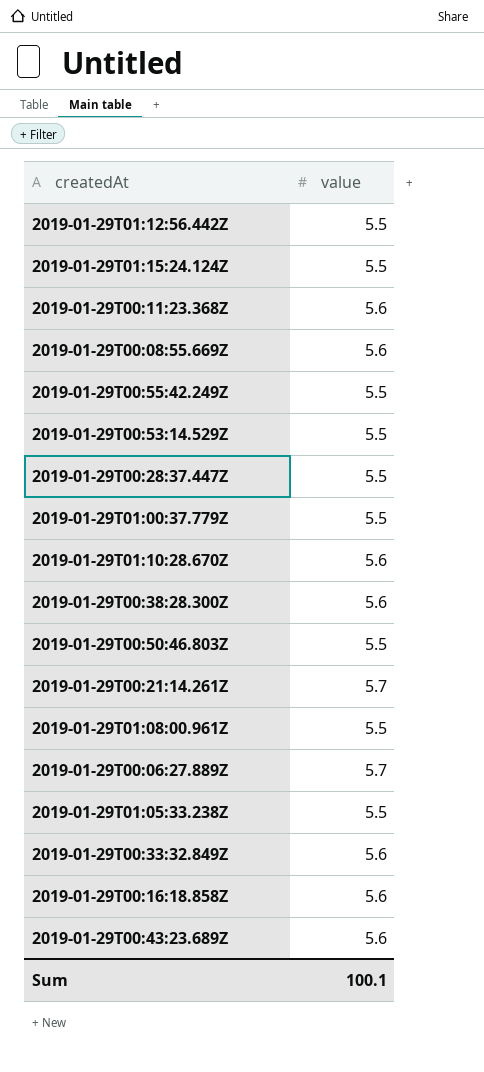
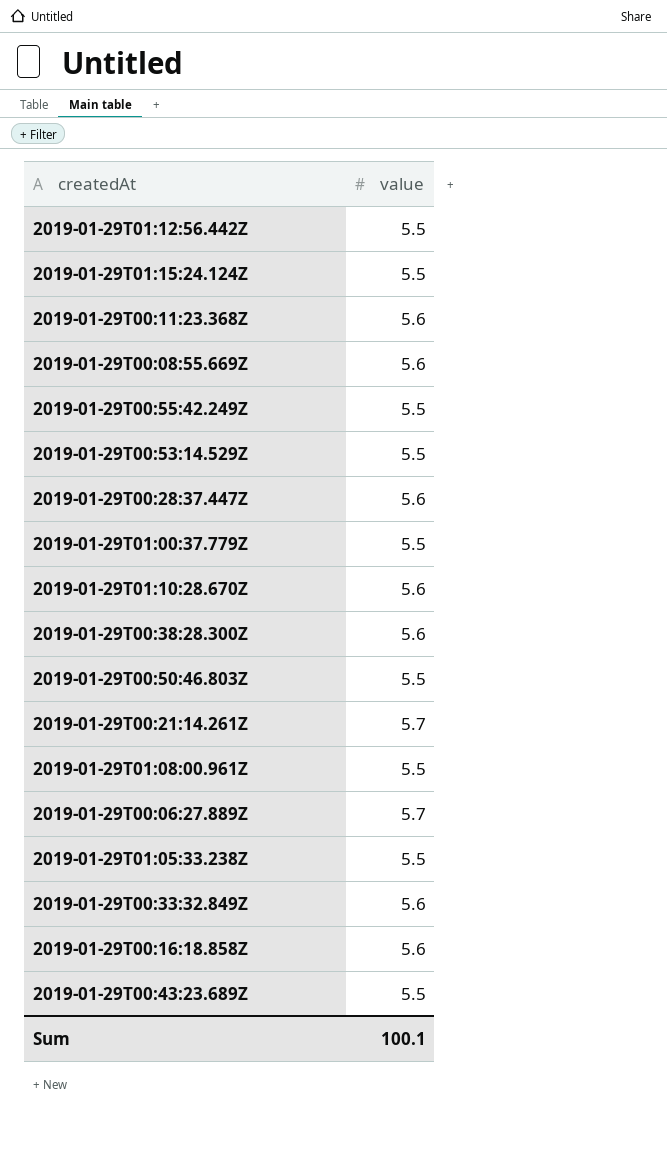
2019-01-29T00:28:37.447Z | value: 5.5 -> 5.6
2019-01-29T00:43:23.689Z | value: 5.6 -> 5.5

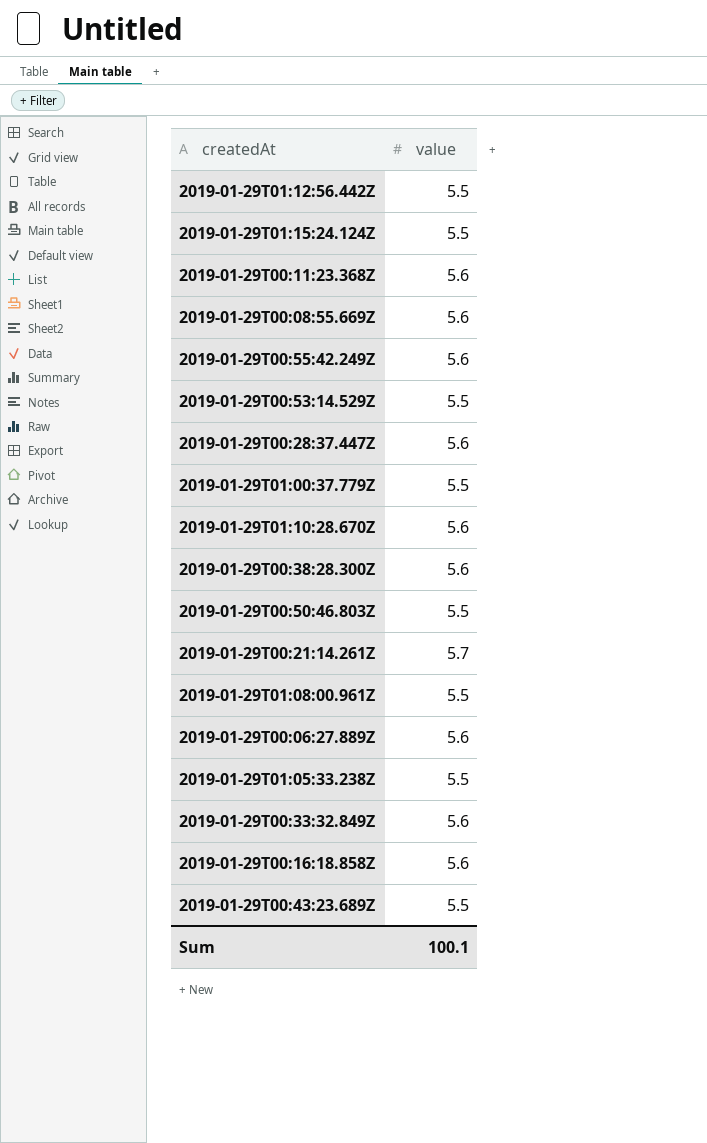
2019-01-29T00:55:42.249Z | value: 5.5 -> 5.6
2019-01-29T00:06:27.889Z | value: 5.7 -> 5.6

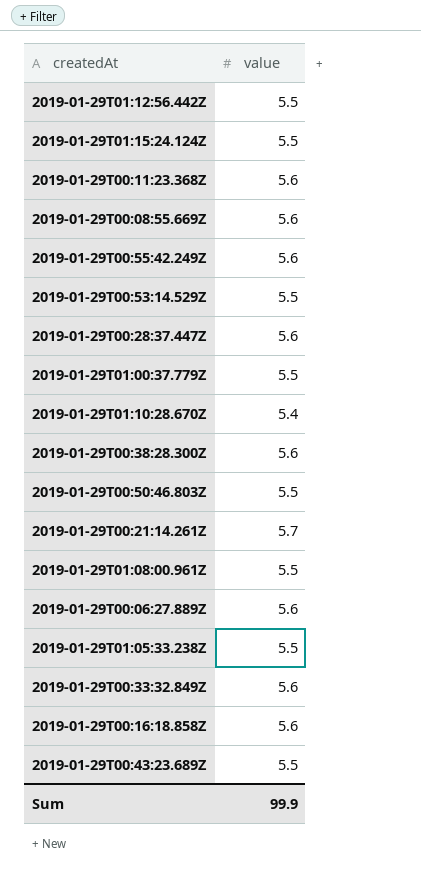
2019-01-29T01:10:28.670Z | value: 5.6 -> 5.4
Sum | value: 100.1 -> 99.9

